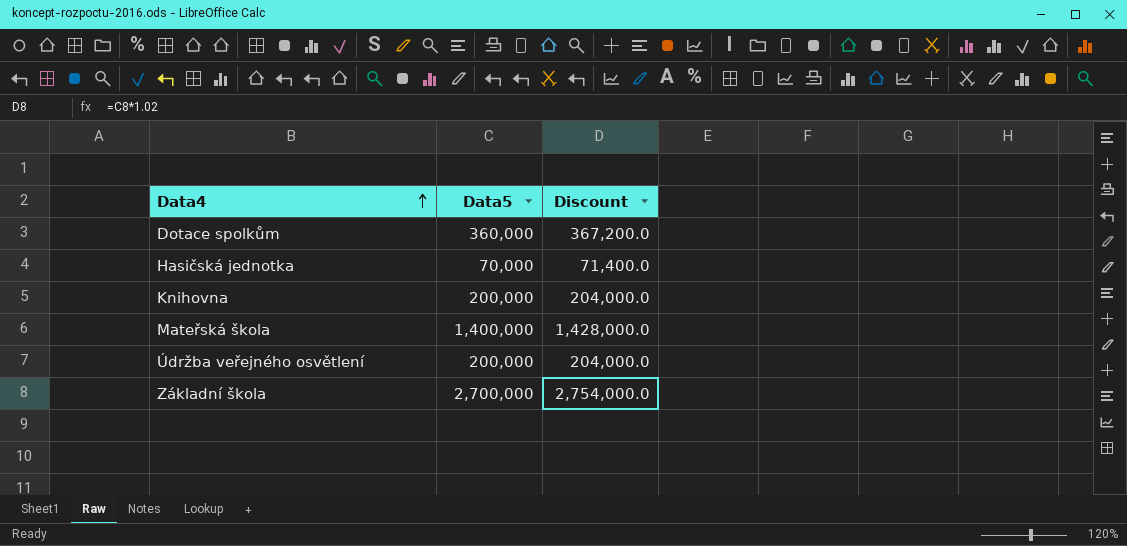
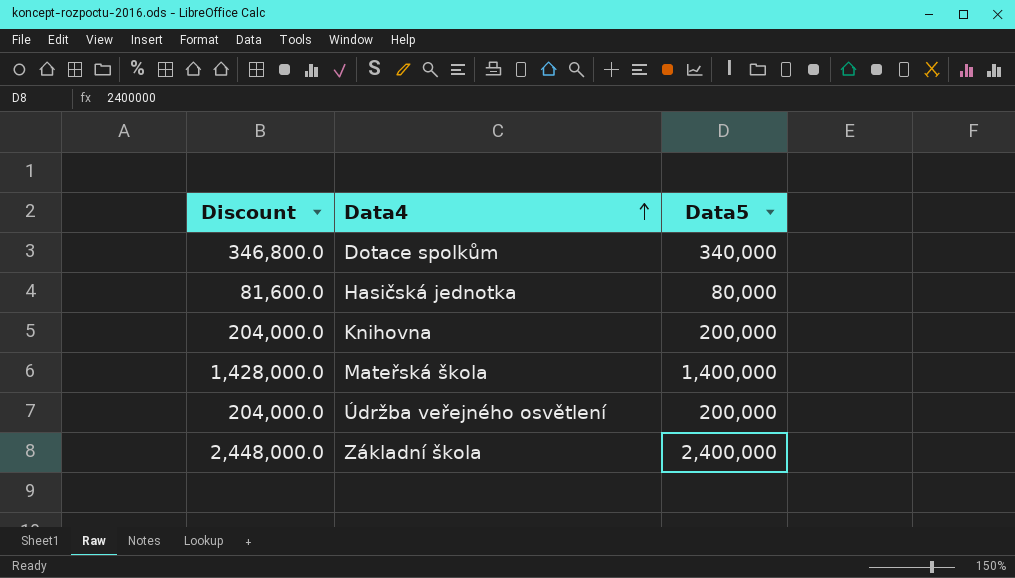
column Discount | position: 3 -> 1
Dotace spolkům | Discount: 367,200.0 -> 346,800.0
Dotace spolkům | Data5: 360,000 -> 340,000
Hasičská jednotka | Discount: 71,400.0 -> 81,600.0
Hasičská jednotka | Data5: 70,000 -> 80,000
Základní škola | Discount: 2,754,000.0 -> 2,448,000.0
Základní škola | Data5: 2,700,000 -> 2,400,000

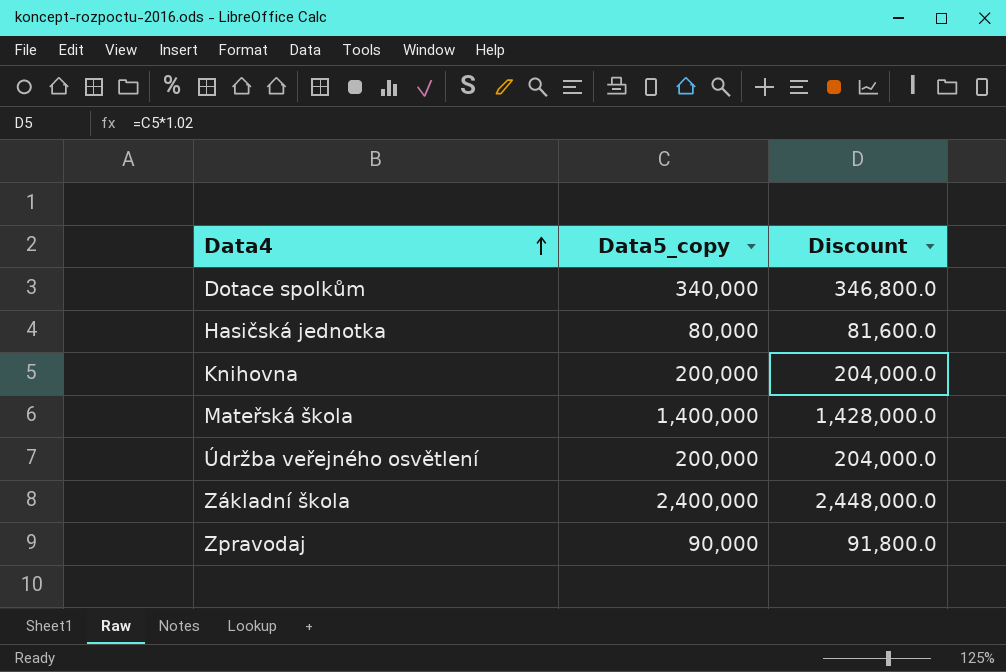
column name: Data5 -> Data5_copy
column Discount | position: 1 -> 3
row Zpravodaj: none -> 90,000 | 91,800.0

